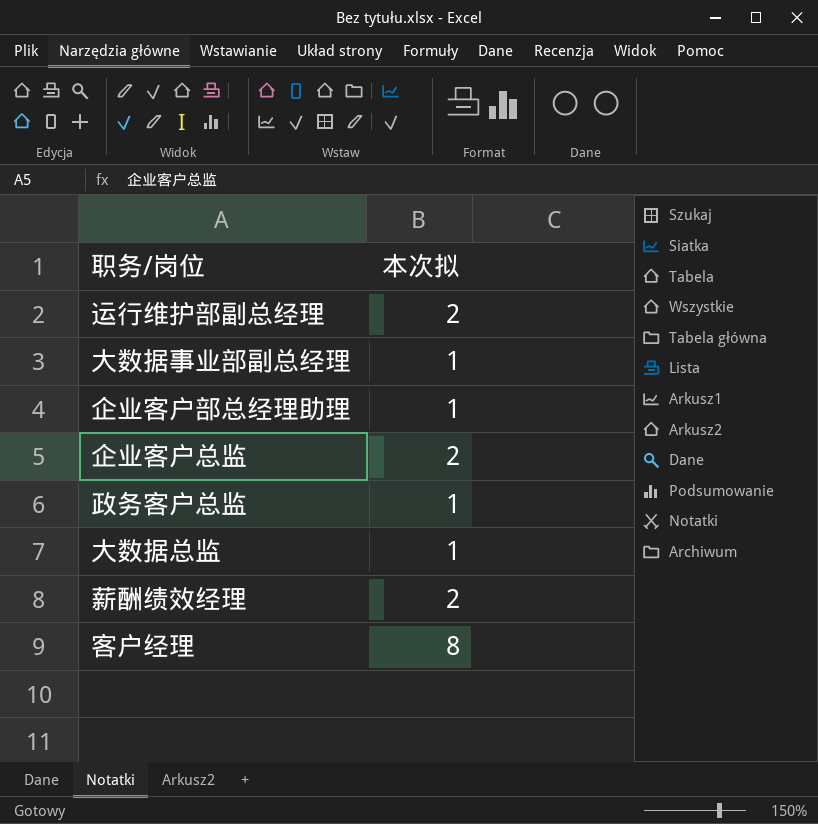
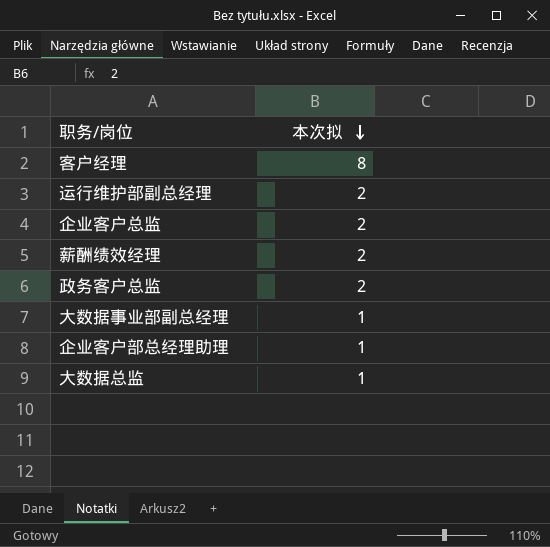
row order: none -> 本次拟 descending
政务客户总监 | 本次拟: 1 -> 2

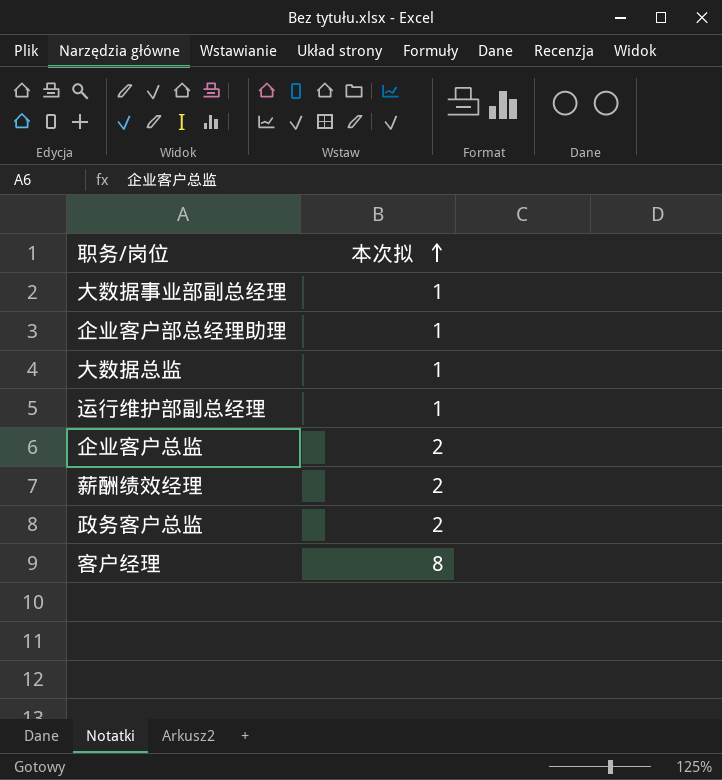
row order: 本次拟 descending -> 本次拟 ascending
运行维护部副总经理 | 本次拟: 2 -> 1

